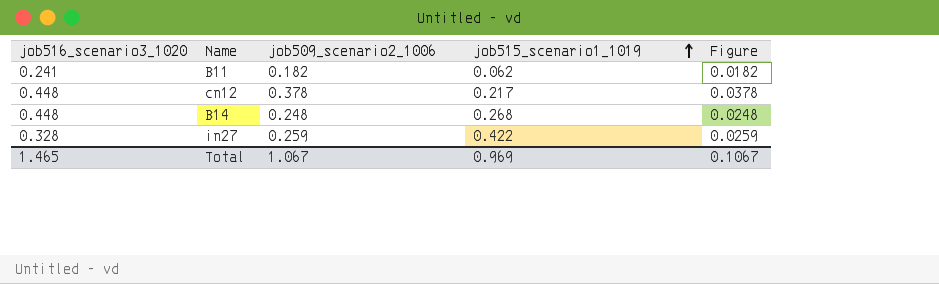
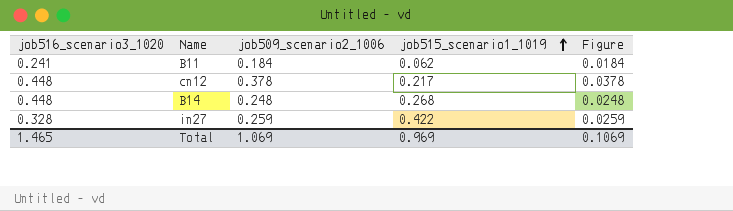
B11 | job509_scenario2_1006: 0.182 -> 0.184
B11 | Figure: 0.0182 -> 0.0184
Total | job509_scenario2_1006: 1.067 -> 1.069
Total | Figure: 0.1067 -> 0.1069

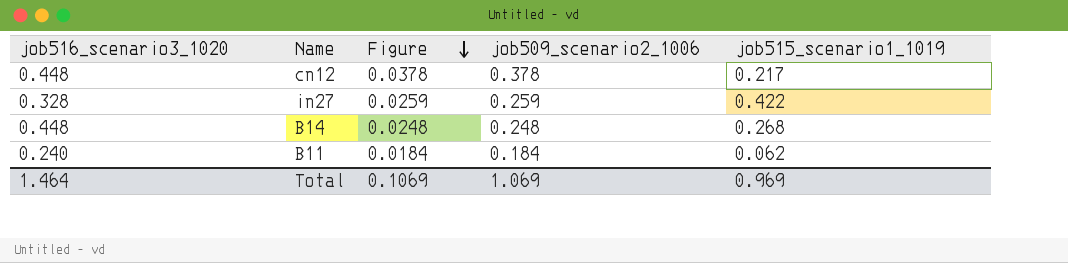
row order: job515_scenario1_1019 ascending -> Figure descending
column Figure | position: 5 -> 3
B11 | job516_scenario3_1020: 0.241 -> 0.240
Total | job516_scenario3_1020: 1.465 -> 1.464

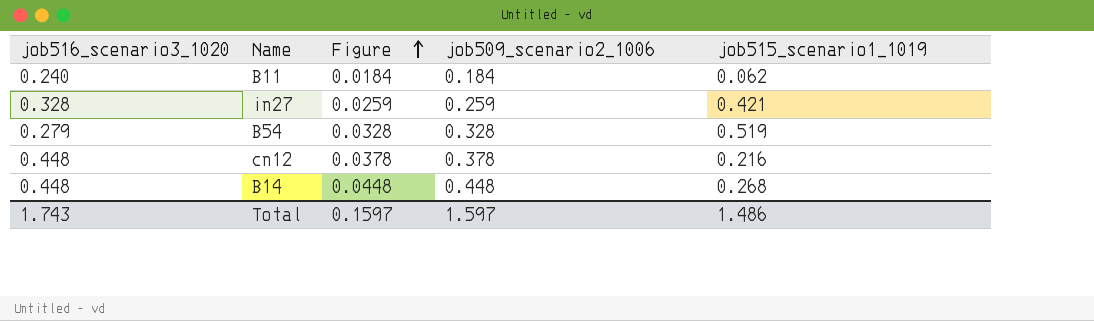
row order: Figure descending -> Figure ascending
in27 | job515_scenario1_1019: 0.422 -> 0.421
row B54: none -> 0.279 | 0.0328 | 0.328 | 0.519
cn12 | job515_scenario1_1019: 0.217 -> 0.216
B14 | Figure: 0.0248 -> 0.0448
B14 | job509_scenario2_1006: 0.248 -> 0.448
Total | job516_scenario3_1020: 1.464 -> 1.743
Total | Figure: 0.1069 -> 0.1597
Total | job509_scenario2_1006: 1.069 -> 1.597
Total | job515_scenario1_1019: 0.969 -> 1.486

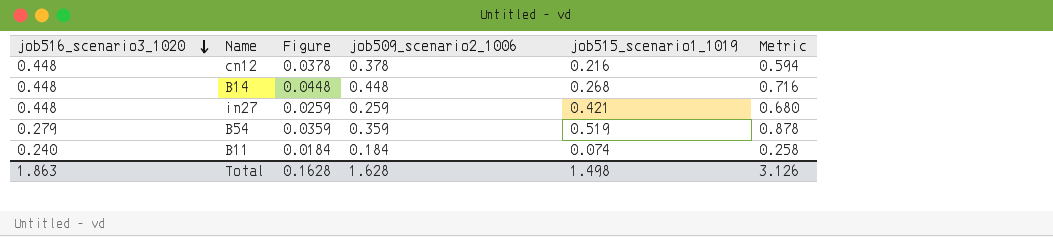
row order: Figure ascending -> job516_scenario3_1020 descending
column Metric | formula: none -> [job509_scenario2_1006] + [job515_scenario1_1019]
in27 | job516_scenario3_1020: 0.328 -> 0.448
B54 | Figure: 0.0328 -> 0.0359
B54 | job509_scenario2_1006: 0.328 -> 0.359
B11 | job515_scenario1_1019: 0.062 -> 0.074
Total | job516_scenario3_1020: 1.743 -> 1.863
Total | Figure: 0.1597 -> 0.1628
Total | job509_scenario2_1006: 1.597 -> 1.628
Total | job515_scenario1_1019: 1.486 -> 1.498

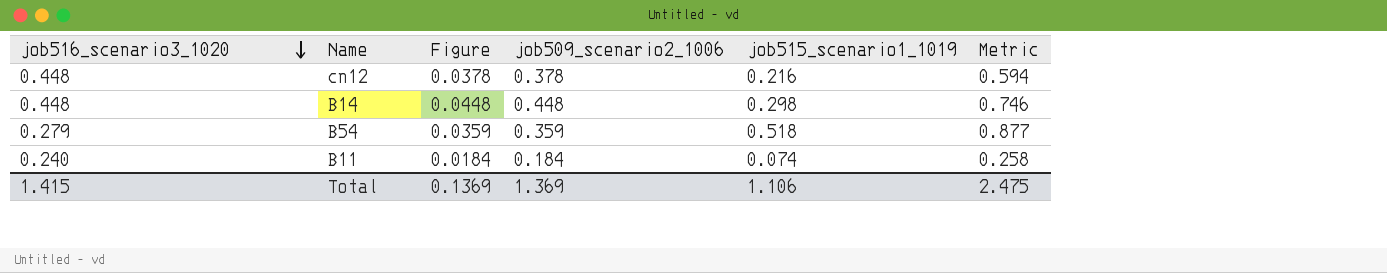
row in27: 0.448 | 0.0259 | 0.259 | 0.421 | 0.680 -> none
B14 | job515_scenario1_1019: 0.268 -> 0.298
B14 | Metric: 0.716 -> 0.746
B54 | job515_scenario1_1019: 0.519 -> 0.518
B54 | Metric: 0.878 -> 0.877
Total | job516_scenario3_1020: 1.863 -> 1.415
Total | Figure: 0.1628 -> 0.1369
Total | job509_scenario2_1006: 1.628 -> 1.369
Total | job515_scenario1_1019: 1.498 -> 1.106
Total | Metric: 3.126 -> 2.475

